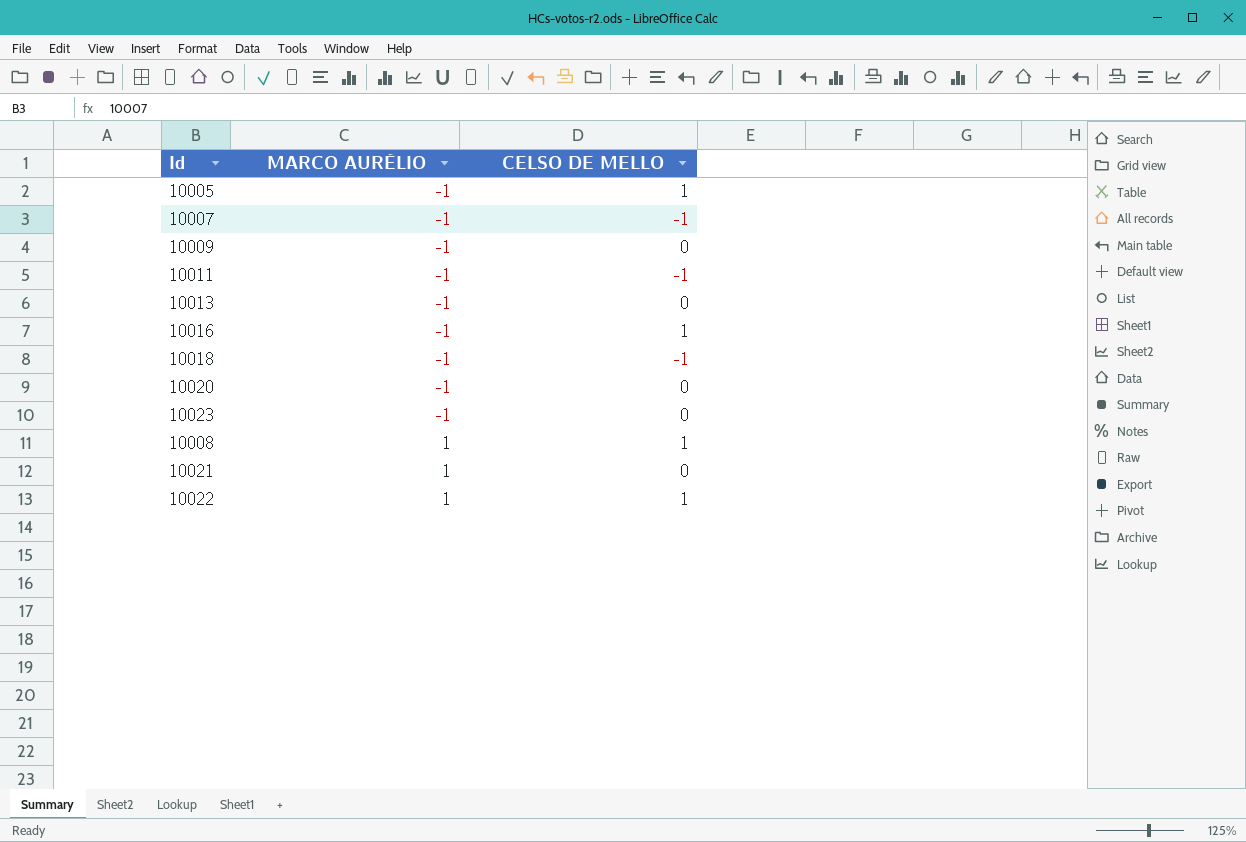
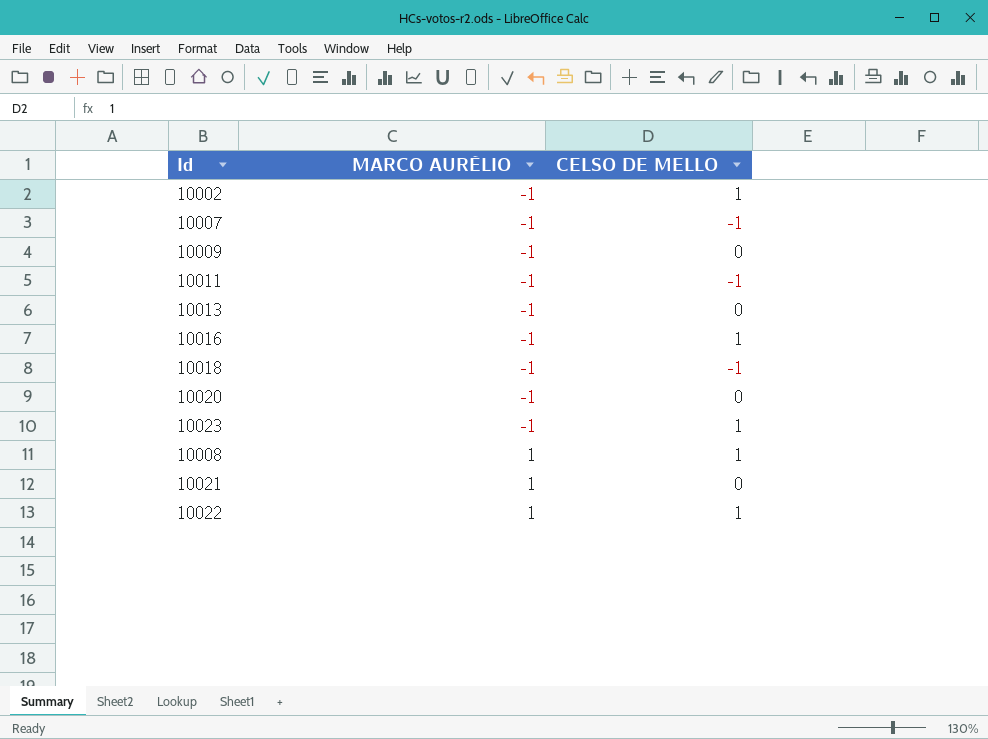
row 10005: -1 | 1 -> none
row 10002: none -> -1 | 1
10023 | CELSO DE MELLO: 0 -> 1

